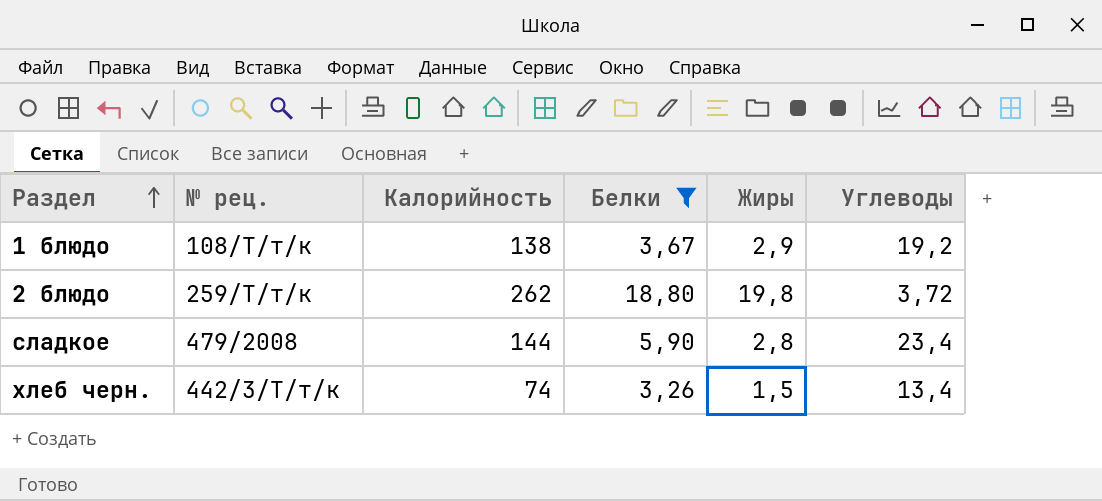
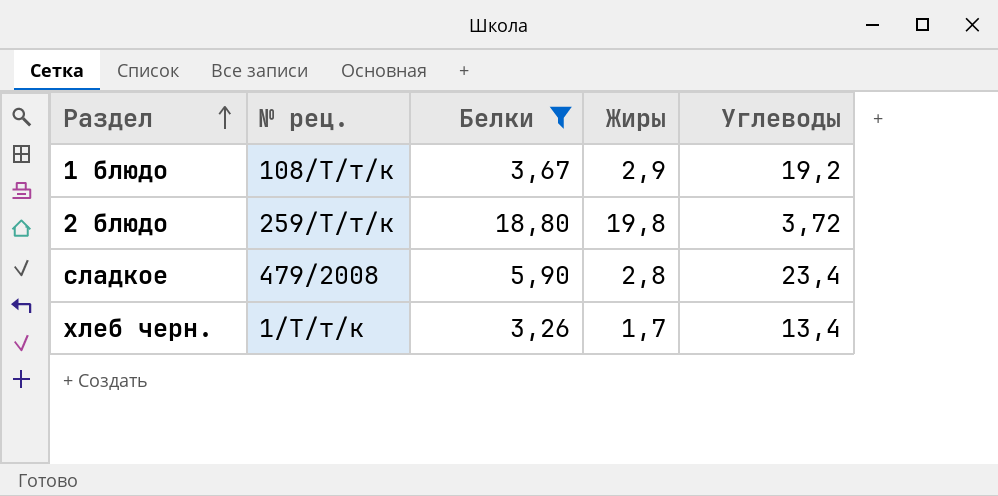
column Калорийность | position: 3 -> none
хлеб черн. | № рец.: 442/3/Т/т/к -> 1/Т/т/к
хлеб черн. | Жиры: 1,5 -> 1,7

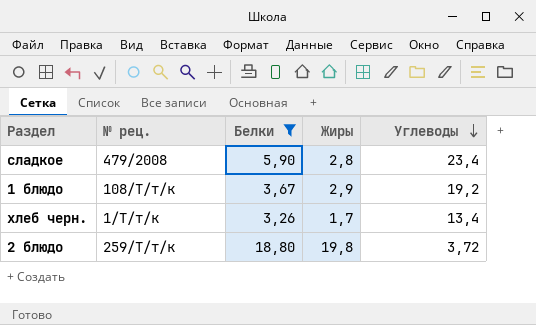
row order: Раздел ascending -> Углеводы descending

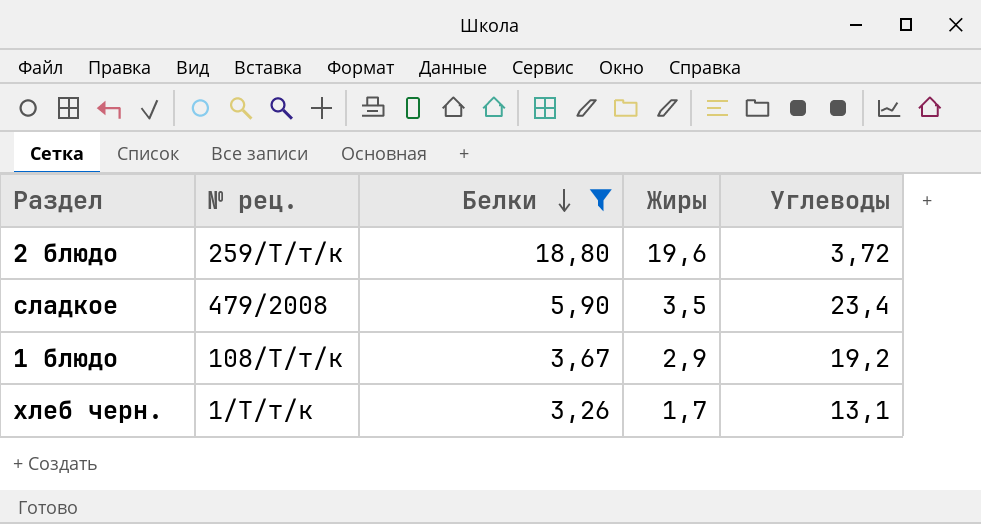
row order: Углеводы descending -> Белки descending
2 блюдо | Жиры: 19,8 -> 19,6
сладкое | Жиры: 2,8 -> 3,5
хлеб черн. | Углеводы: 13,4 -> 13,1

